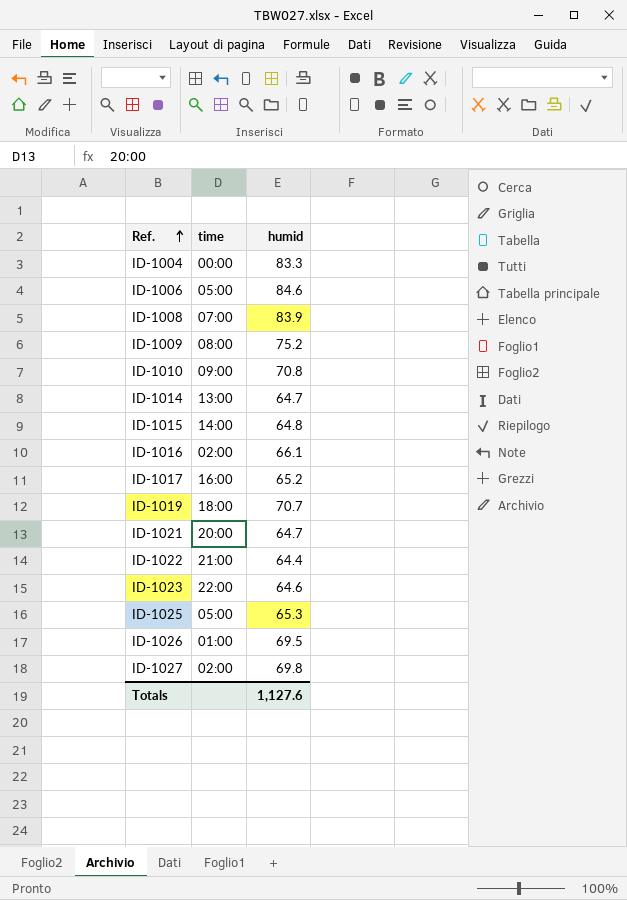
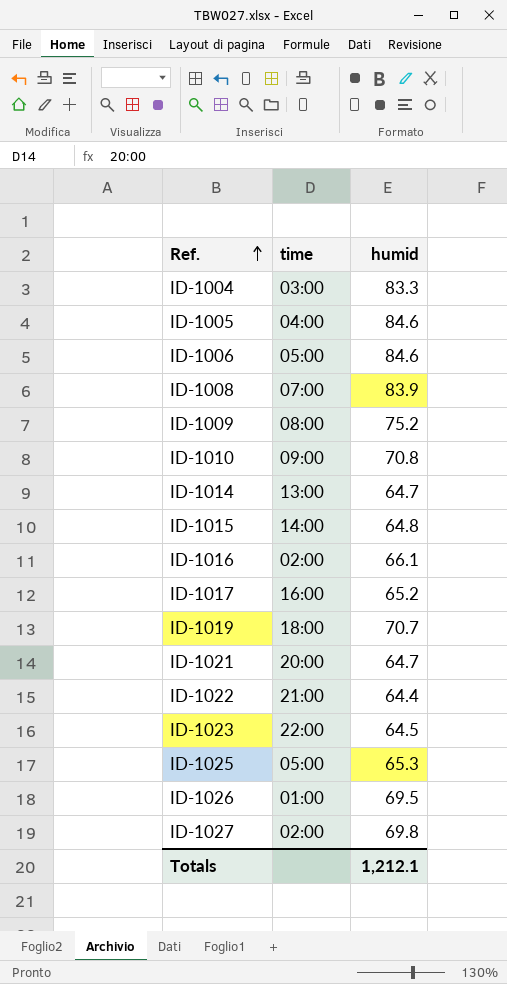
ID-1004 | time: 00:00 -> 03:00
row ID-1005: none -> 04:00 | 84.6
ID-1023 | humid: 64.6 -> 64.5
Totals | humid: 1,127.6 -> 1,212.1

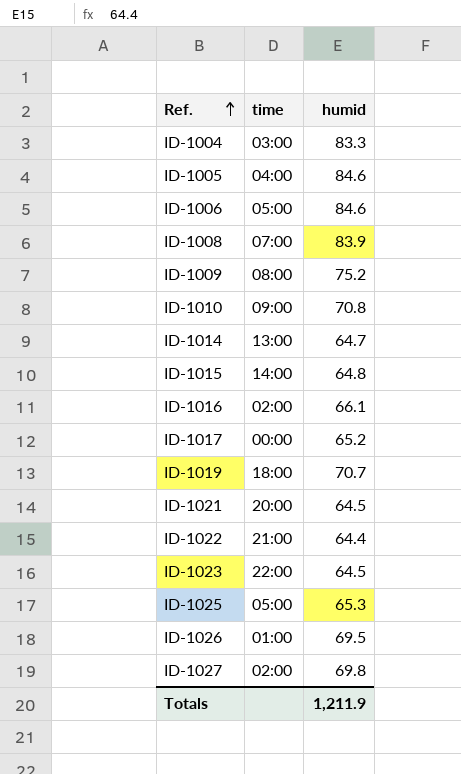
ID-1017 | time: 16:00 -> 00:00
ID-1021 | humid: 64.7 -> 64.5
Totals | humid: 1,212.1 -> 1,211.9

